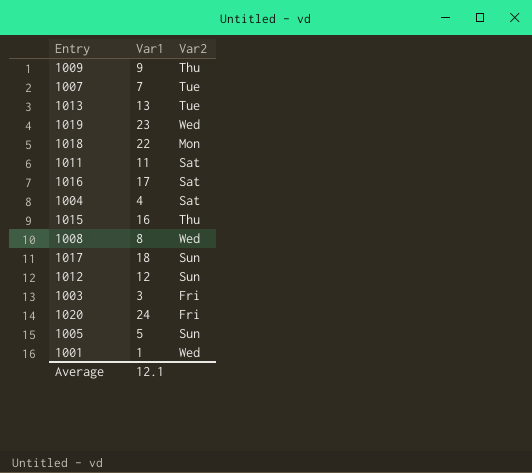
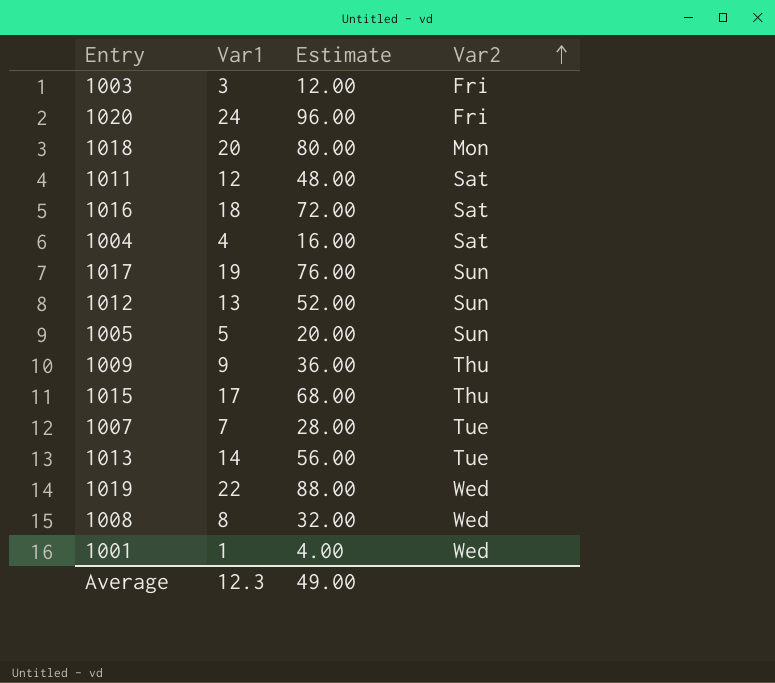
row order: none -> Var2 ascending
column Estimate | formula: none -> [Var1] * 4
1018 | Var1: 22 -> 20
1011 | Var1: 11 -> 12
1016 | Var1: 17 -> 18
1017 | Var1: 18 -> 19
1012 | Var1: 12 -> 13
1015 | Var1: 16 -> 17
1013 | Var1: 13 -> 14
1019 | Var1: 23 -> 22
Average | Var1: 12.1 -> 12.3

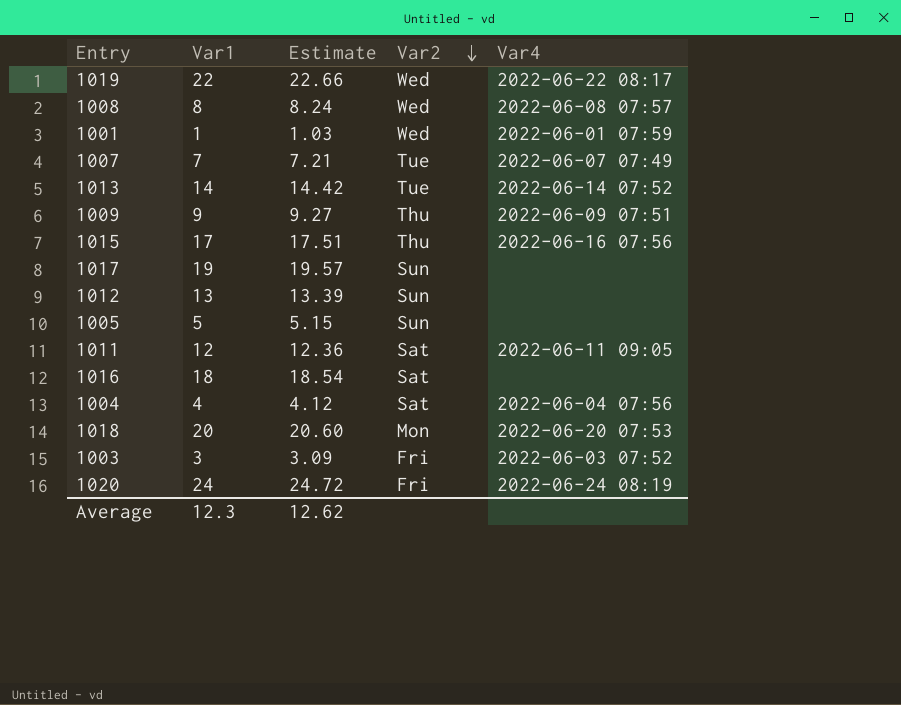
row order: Var2 ascending -> Var2 descending
column Estimate | formula: [Var1] * 4 -> [Var1] * 1.03
column Var4 | position: none -> 5
Average | Estimate: 49.00 -> 12.62

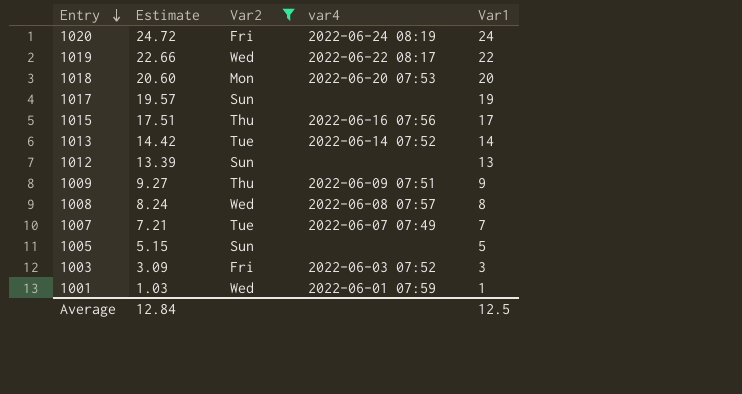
filter: none -> Var2 != Sat
row order: Var2 descending -> Entry descending
column name: Var4 -> var4
column Var1 | position: 2 -> 5
Average | Estimate: 12.62 -> 12.84
Average | Var1: 12.3 -> 12.5

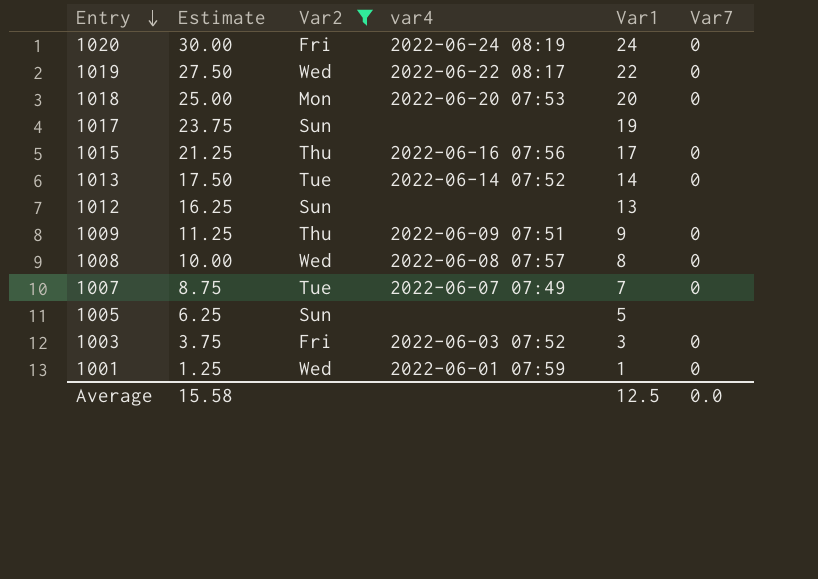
column Estimate | formula: [Var1] * 1.03 -> [Var1] * 1.25
column Var7 | position: none -> 6
Average | Estimate: 12.84 -> 15.58

